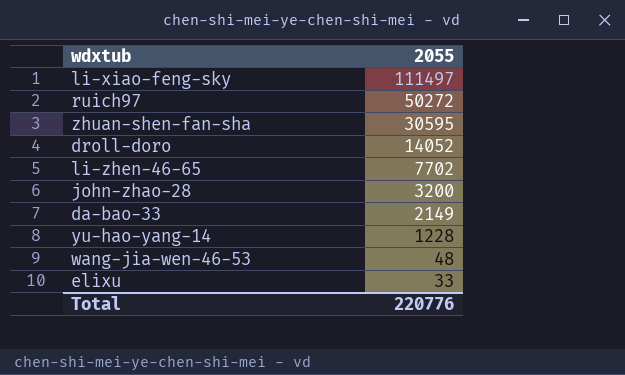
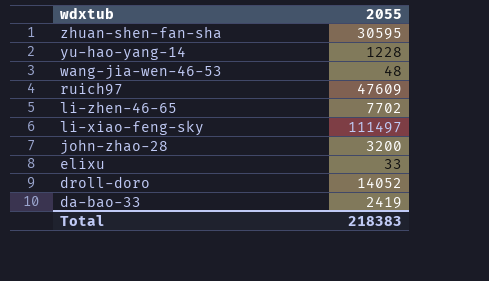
row order: 2055 descending -> wdxtub descending
ruich97 | 2055: 50272 -> 47609
da-bao-33 | 2055: 2149 -> 2419
Total | 2055: 220776 -> 218383

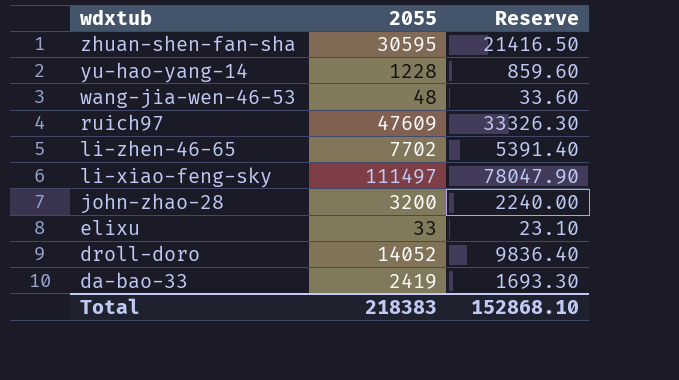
column Reserve | formula: none -> [2055] * 0.7

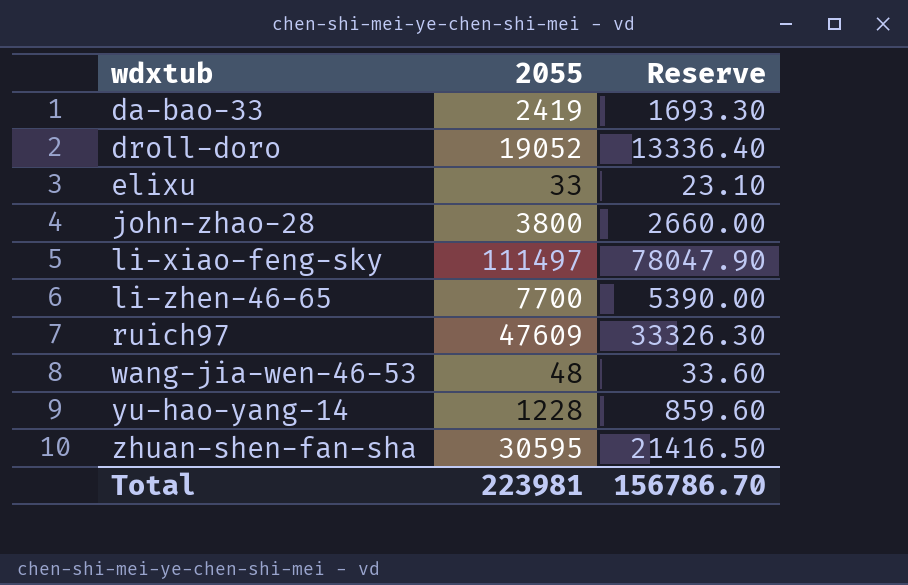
row order: wdxtub descending -> wdxtub ascending
droll-doro | 2055: 14052 -> 19052
droll-doro | Reserve: 9836.40 -> 13336.40
john-zhao-28 | 2055: 3200 -> 3800
john-zhao-28 | Reserve: 2240.00 -> 2660.00
li-zhen-46-65 | 2055: 7702 -> 7700
li-zhen-46-65 | Reserve: 5391.40 -> 5390.00
Total | 2055: 218383 -> 223981
Total | Reserve: 152868.10 -> 156786.70

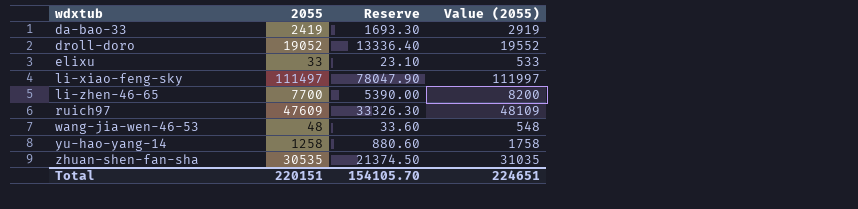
column Value (2055) | formula: none -> [2055] + 500
row john-zhao-28: 3800 | 2660.00 -> none
yu-hao-yang-14 | 2055: 1228 -> 1258
yu-hao-yang-14 | Reserve: 859.60 -> 880.60
zhuan-shen-fan-sha | 2055: 30595 -> 30535
zhuan-shen-fan-sha | Reserve: 21416.50 -> 21374.50
Total | 2055: 223981 -> 220151
Total | Reserve: 156786.70 -> 154105.70

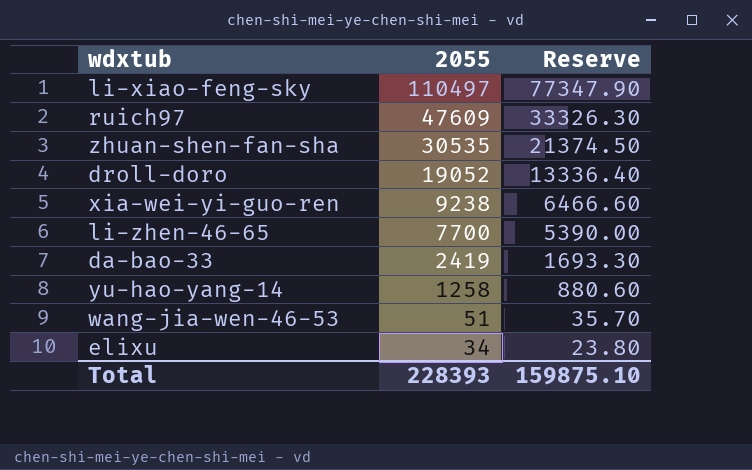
row order: wdxtub ascending -> 2055 descending
column Value (2055) | formula: [2055] + 500 -> none
li-xiao-feng-sky | 2055: 111497 -> 110497
li-xiao-feng-sky | Reserve: 78047.90 -> 77347.90
row xia-wei-yi-guo-ren: none -> 9238 | 6466.60
wang-jia-wen-46-53 | 2055: 48 -> 51
wang-jia-wen-46-53 | Reserve: 33.60 -> 35.70
elixu | 2055: 33 -> 34
elixu | Reserve: 23.10 -> 23.80
Total | 2055: 220151 -> 228393
Total | Reserve: 154105.70 -> 159875.10

